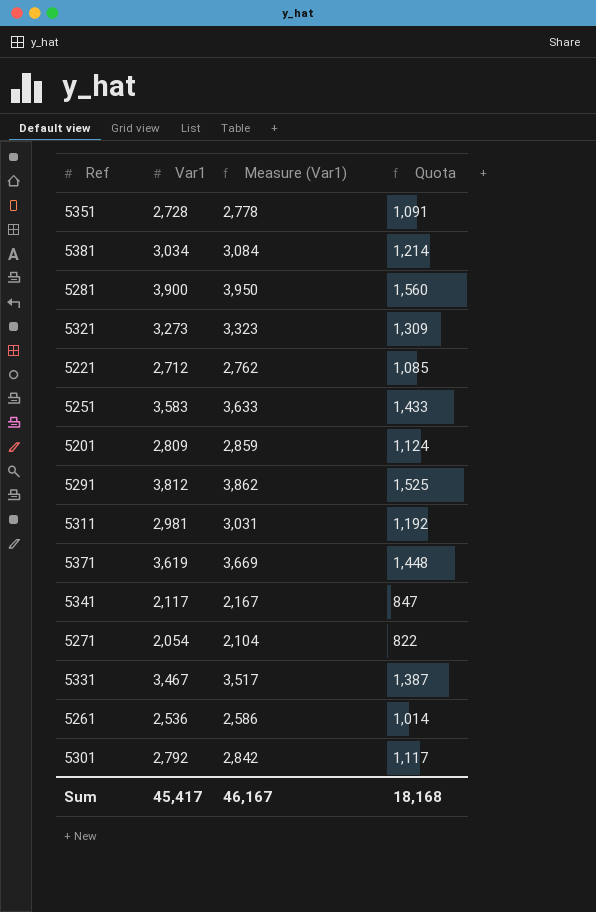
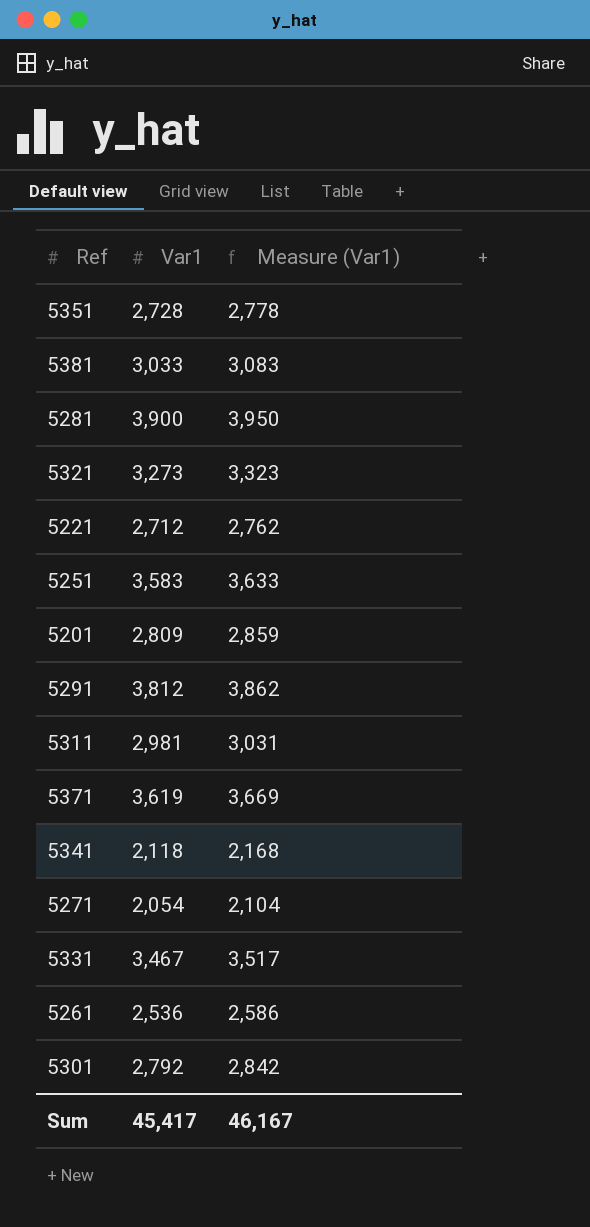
column Quota | formula: [Var1] * 0.4 -> none
5381 | Var1: 3,034 -> 3,033
5381 | Measure (Var1): 3,084 -> 3,083
5341 | Var1: 2,117 -> 2,118
5341 | Measure (Var1): 2,167 -> 2,168

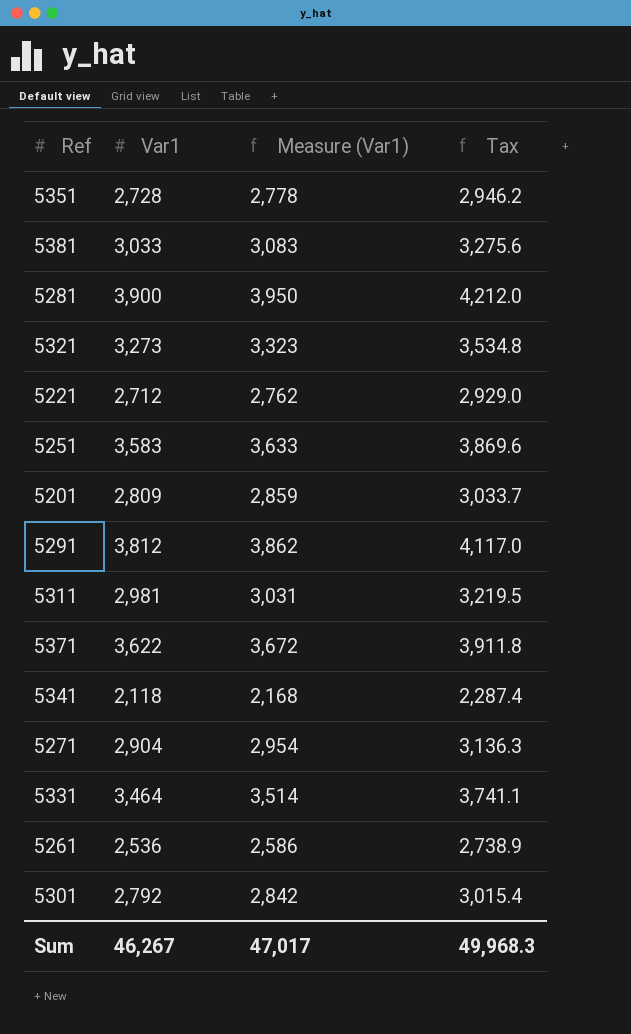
column Tax | formula: none -> [Var1] * 1.08
5371 | Var1: 3,619 -> 3,622
5371 | Measure (Var1): 3,669 -> 3,672
5271 | Var1: 2,054 -> 2,904
5271 | Measure (Var1): 2,104 -> 2,954
5331 | Var1: 3,467 -> 3,464
5331 | Measure (Var1): 3,517 -> 3,514
Sum | Var1: 45,417 -> 46,267
Sum | Measure (Var1): 46,167 -> 47,017

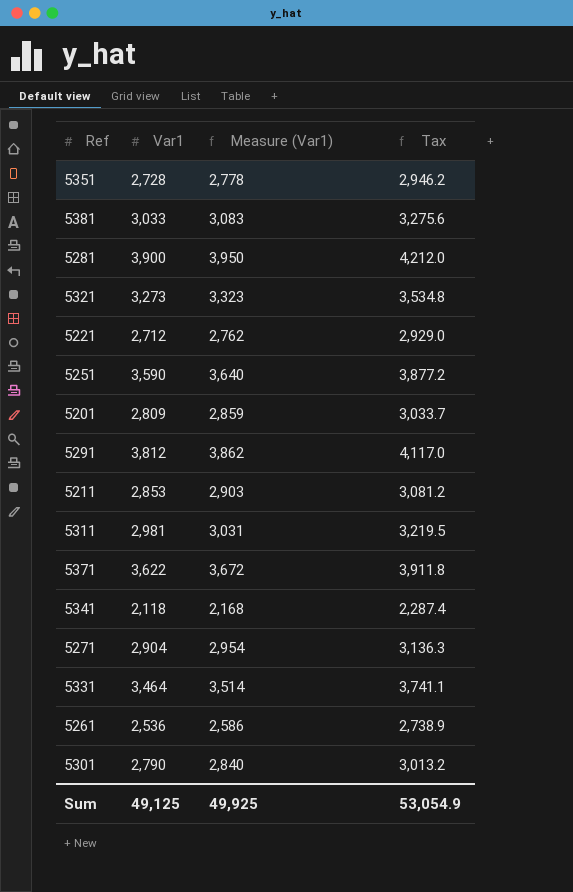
5251 | Var1: 3,583 -> 3,590
5251 | Measure (Var1): 3,633 -> 3,640
5251 | Tax: 3,869.6 -> 3,877.2
row 5211: none -> 2,853 | 2,903 | 3,081.2
5301 | Var1: 2,792 -> 2,790
5301 | Measure (Var1): 2,842 -> 2,840
5301 | Tax: 3,015.4 -> 3,013.2
Sum | Var1: 46,267 -> 49,125
Sum | Measure (Var1): 47,017 -> 49,925
Sum | Tax: 49,968.3 -> 53,054.9

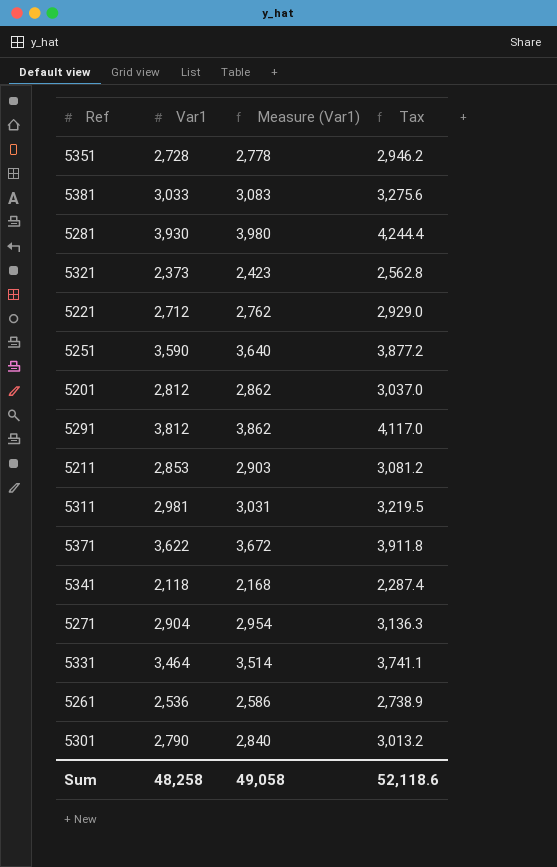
5281 | Var1: 3,900 -> 3,930
5281 | Measure (Var1): 3,950 -> 3,980
5281 | Tax: 4,212.0 -> 4,244.4
5321 | Var1: 3,273 -> 2,373
5321 | Measure (Var1): 3,323 -> 2,423
5321 | Tax: 3,534.8 -> 2,562.8
5201 | Var1: 2,809 -> 2,812
5201 | Measure (Var1): 2,859 -> 2,862
5201 | Tax: 3,033.7 -> 3,037.0
Sum | Var1: 49,125 -> 48,258
Sum | Measure (Var1): 49,925 -> 49,058
Sum | Tax: 53,054.9 -> 52,118.6

